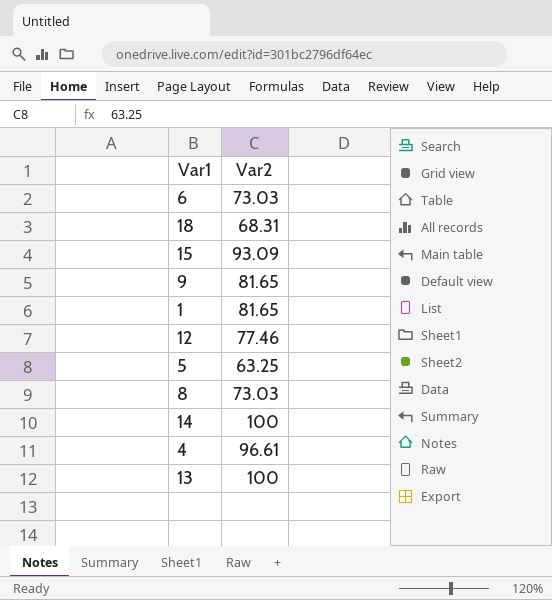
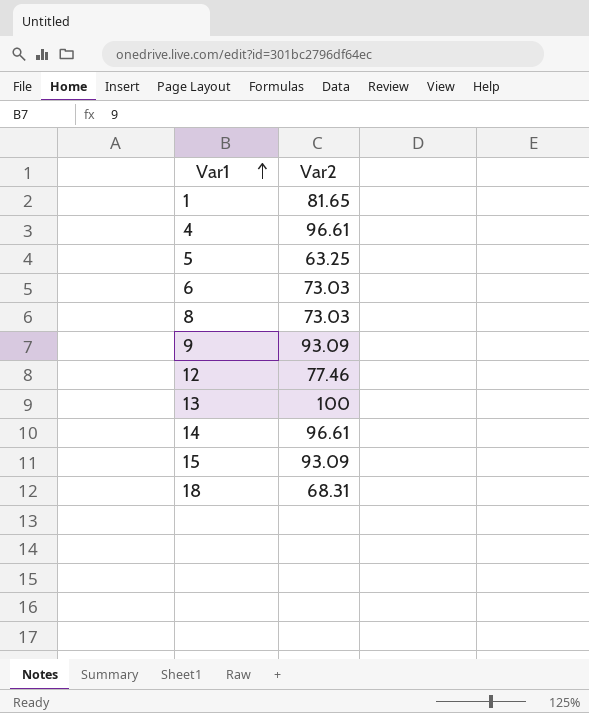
row order: none -> Var1 ascending
9 | Var2: 81.65 -> 93.09
14 | Var2: 100 -> 96.61

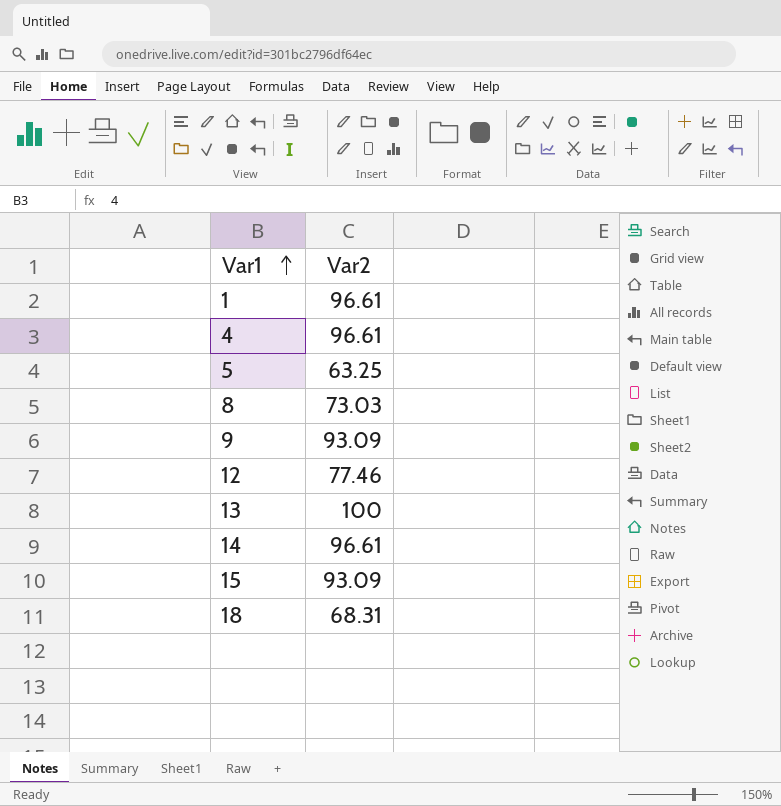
row 6: 73.03 -> none
1 | Var2: 81.65 -> 96.61

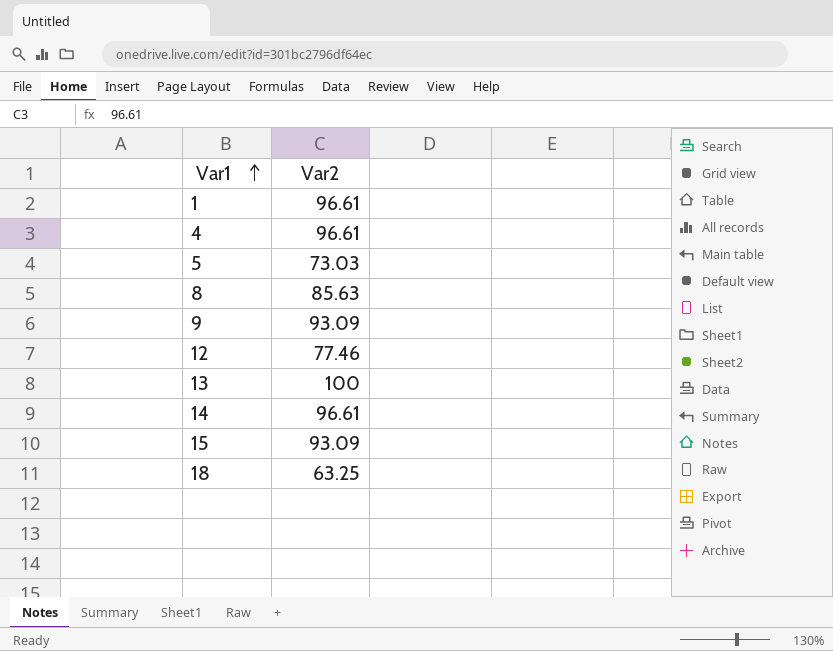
5 | Var2: 63.25 -> 73.03
8 | Var2: 73.03 -> 85.63
18 | Var2: 68.31 -> 63.25

